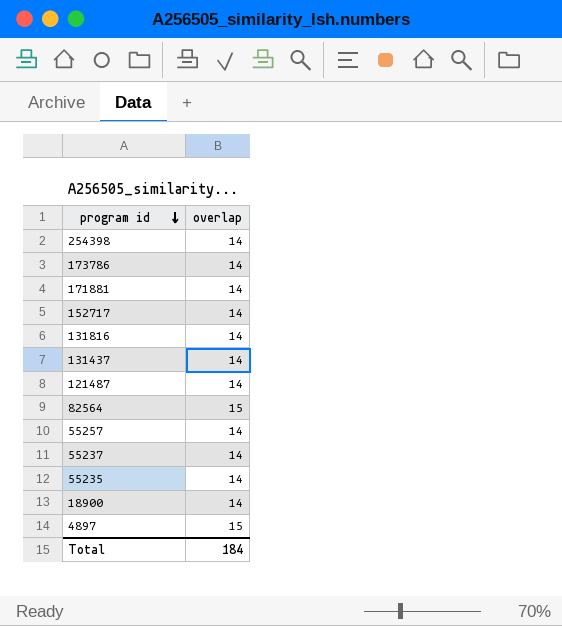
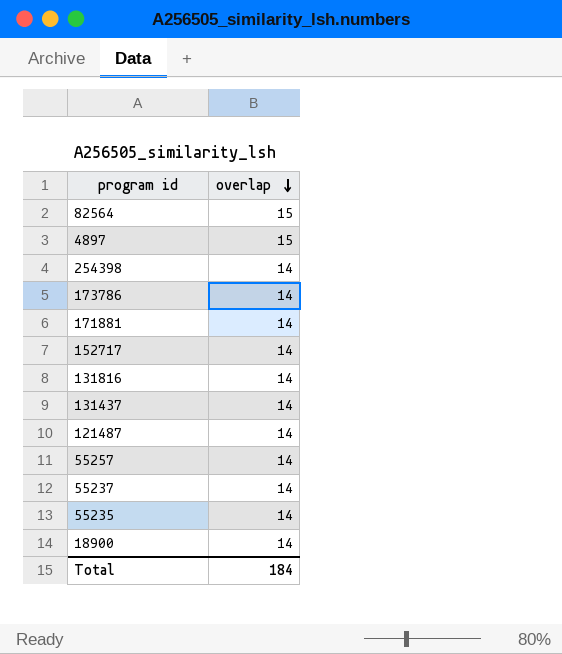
row order: program id descending -> overlap descending

